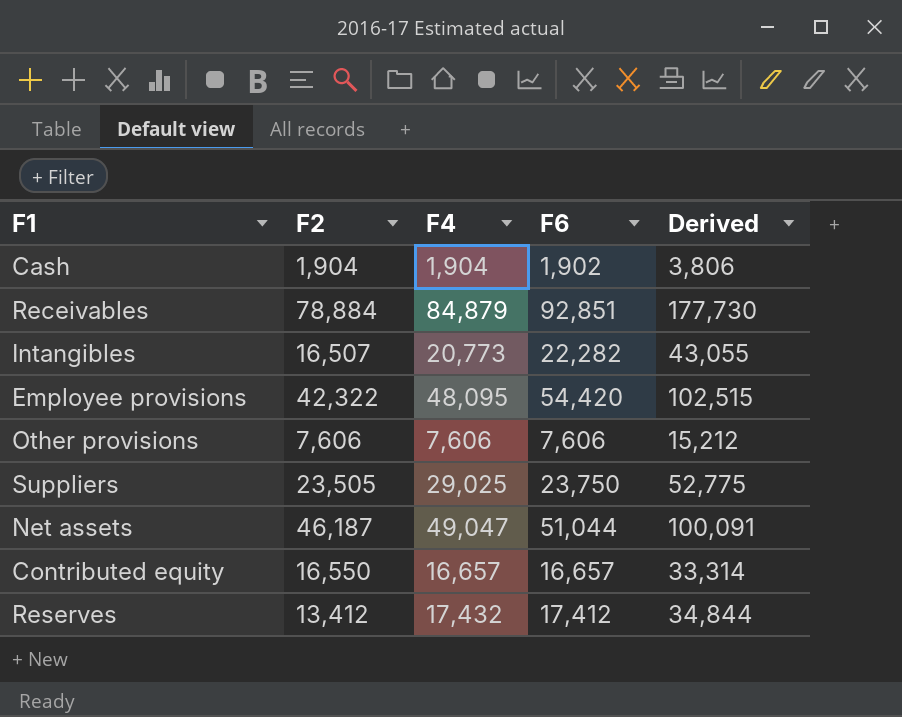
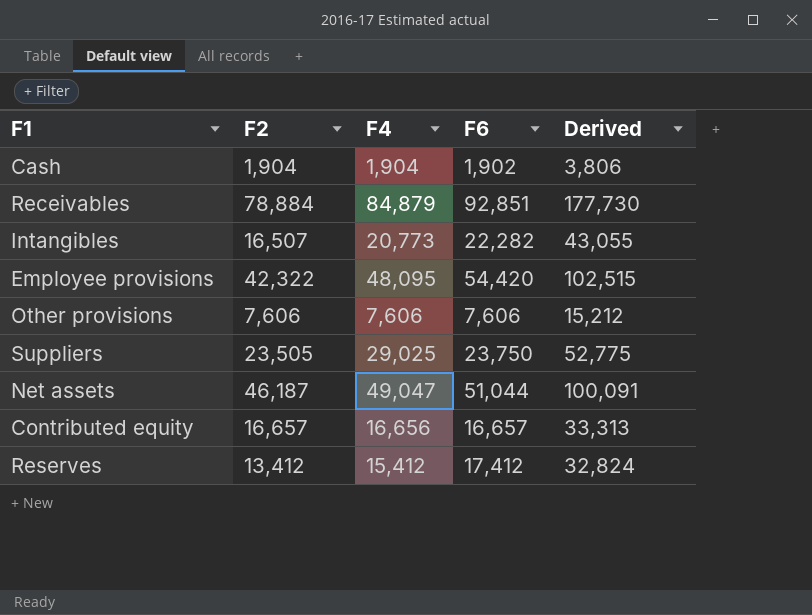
Contributed equity | F2: 16,550 -> 16,657
Contributed equity | F4: 16,657 -> 16,656
Contributed equity | Derived: 33,314 -> 33,313
Reserves | F4: 17,432 -> 15,412
Reserves | Derived: 34,844 -> 32,824

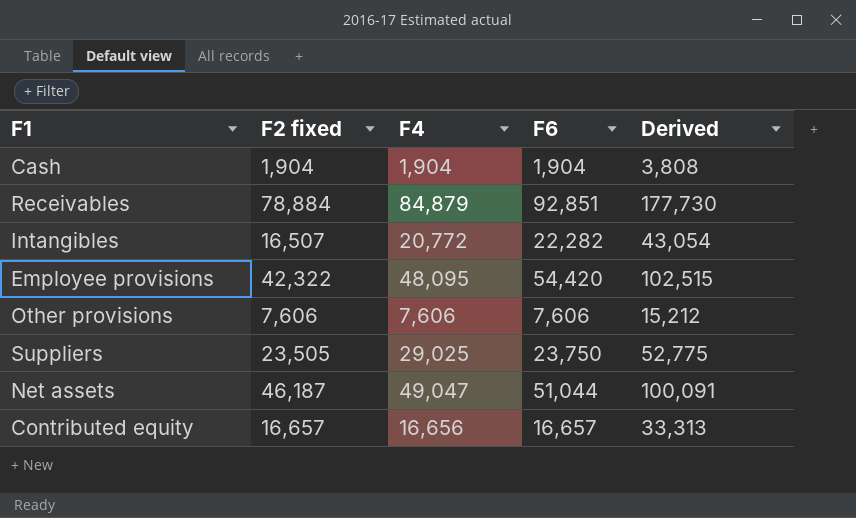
column name: F2 -> F2 fixed
row Reserves: 13,412 | 15,412 | 17,412 | 32,824 -> none
Cash | F6: 1,902 -> 1,904
Cash | Derived: 3,806 -> 3,808
Intangibles | F4: 20,773 -> 20,772
Intangibles | Derived: 43,055 -> 43,054

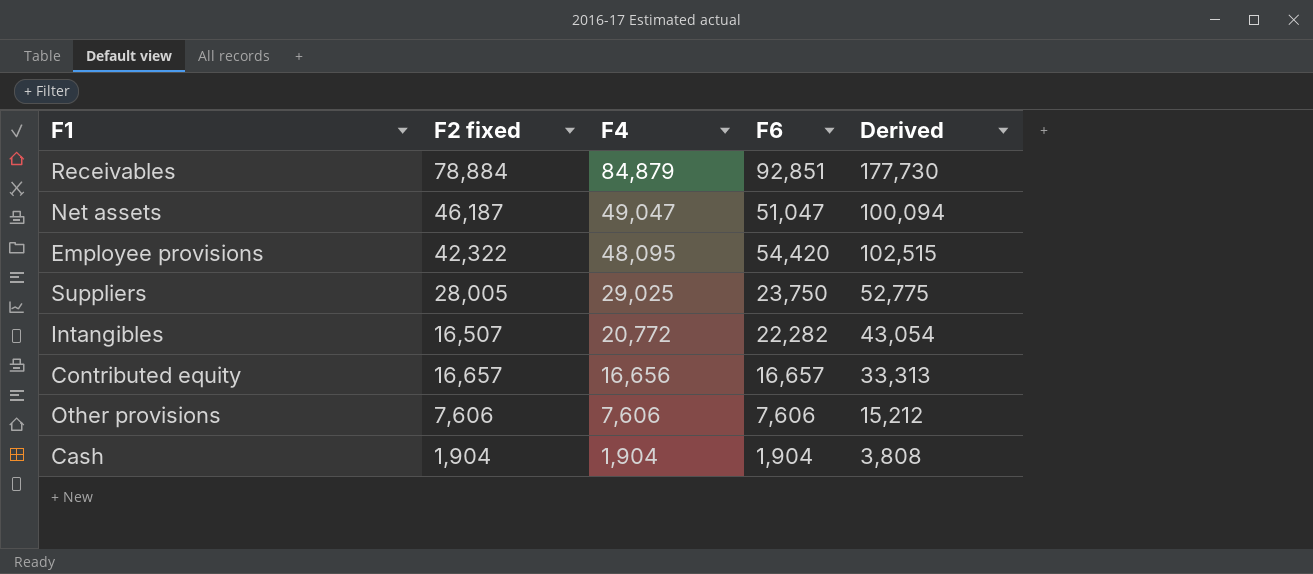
row order: none -> F4 descending
Net assets | F6: 51,044 -> 51,047
Net assets | Derived: 100,091 -> 100,094
Suppliers | F2 fixed: 23,505 -> 28,005

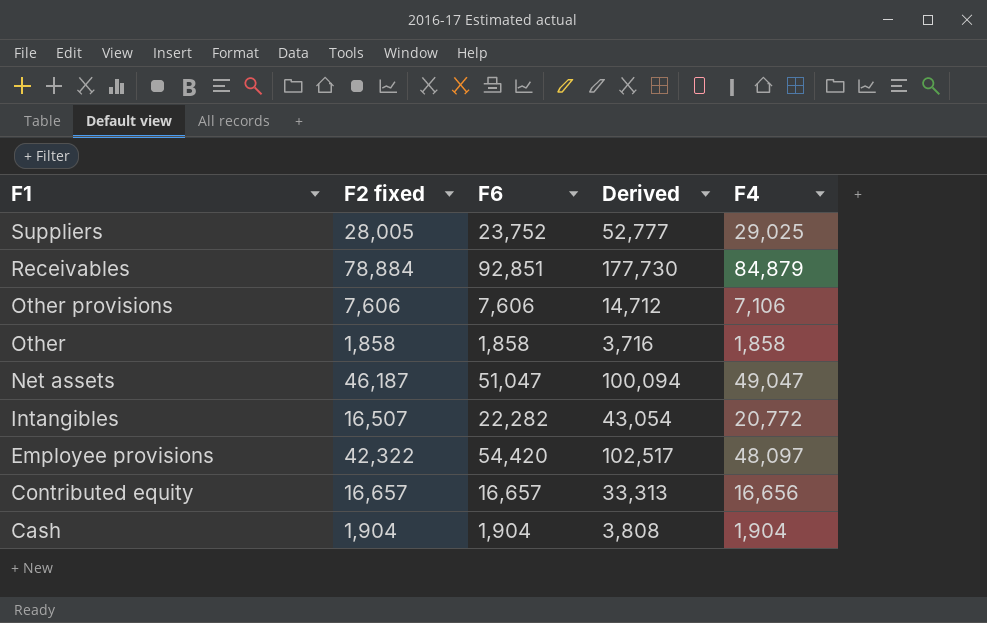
row order: F4 descending -> F1 descending
column F4 | position: 3 -> 5
Suppliers | F6: 23,750 -> 23,752
Suppliers | Derived: 52,775 -> 52,777
Other provisions | Derived: 15,212 -> 14,712
Other provisions | F4: 7,606 -> 7,106
row Other: none -> 1,858 | 1,858 | 3,716 | 1,858
Employee provisions | Derived: 102,515 -> 102,517
Employee provisions | F4: 48,095 -> 48,097

